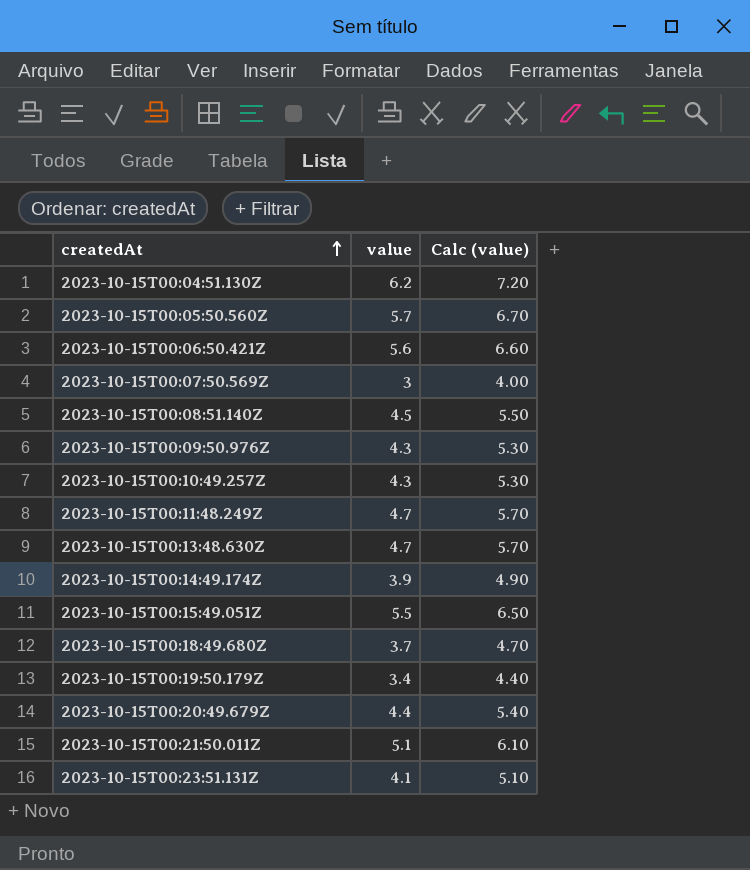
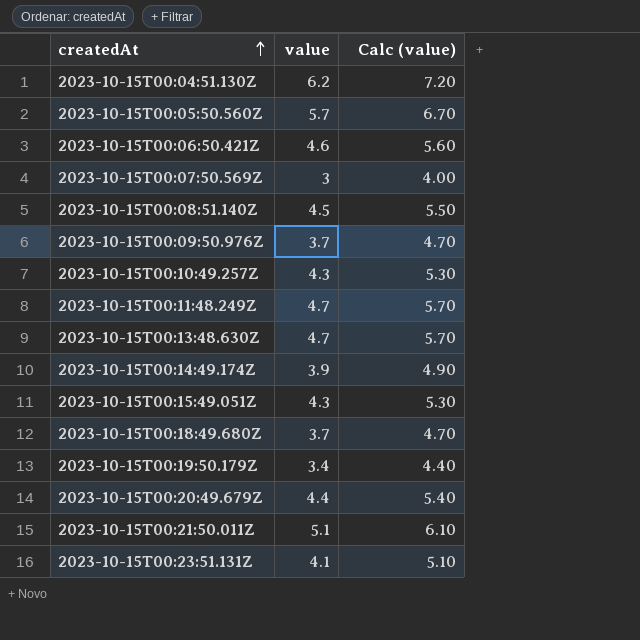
2023-10-15T00:06:50.421Z | value: 5.6 -> 4.6
2023-10-15T00:06:50.421Z | Calc (value): 6.60 -> 5.60
2023-10-15T00:09:50.976Z | value: 4.3 -> 3.7
2023-10-15T00:09:50.976Z | Calc (value): 5.30 -> 4.70
2023-10-15T00:15:49.051Z | value: 5.5 -> 4.3
2023-10-15T00:15:49.051Z | Calc (value): 6.50 -> 5.30

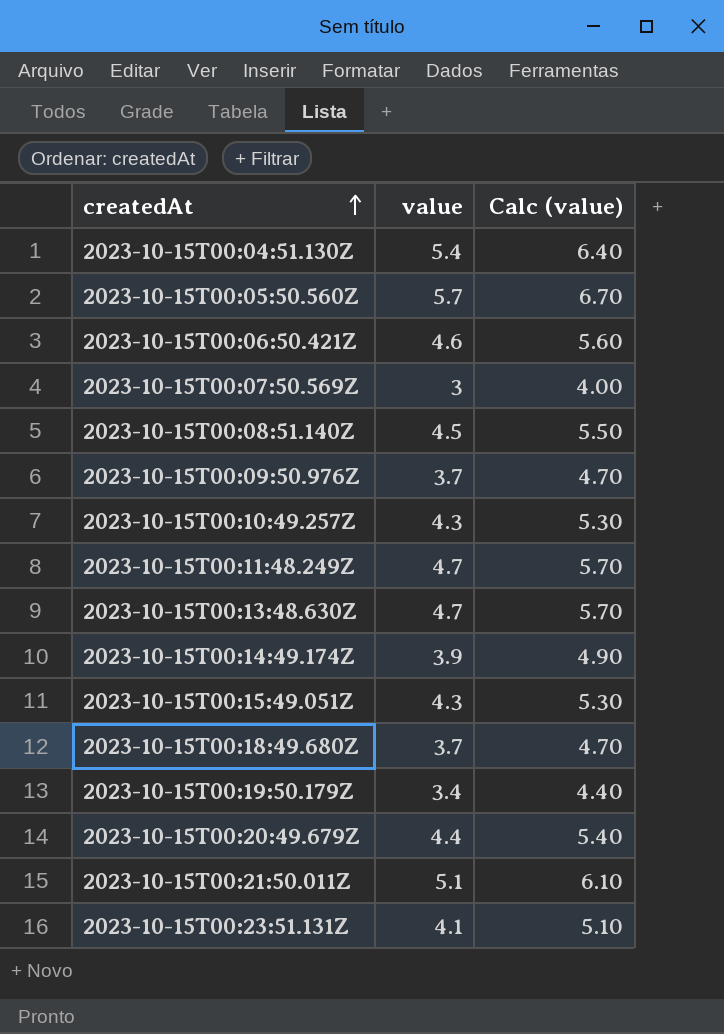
2023-10-15T00:04:51.130Z | value: 6.2 -> 5.4
2023-10-15T00:04:51.130Z | Calc (value): 7.20 -> 6.40

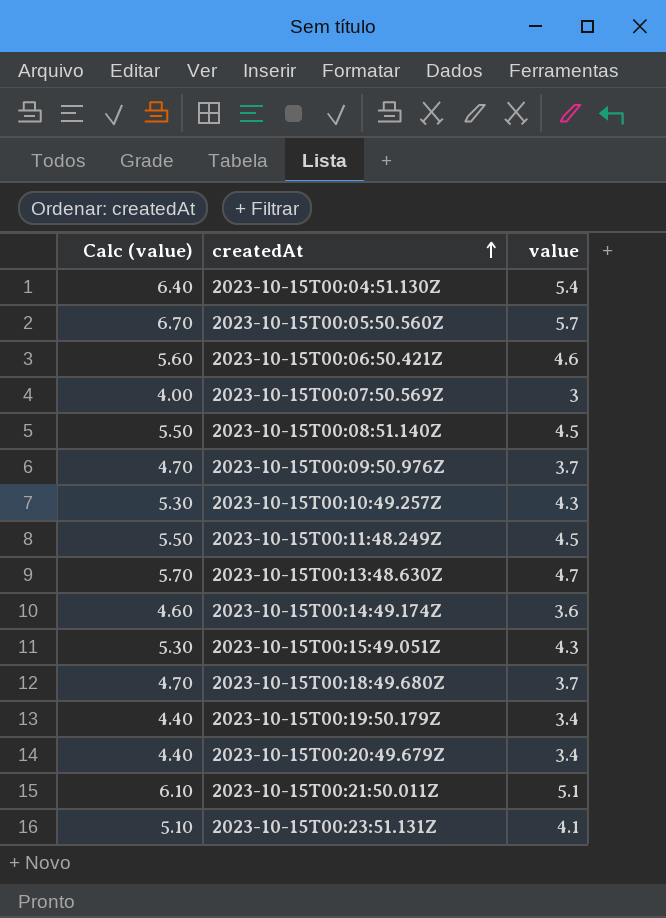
column Calc (value) | position: 3 -> 1
2023-10-15T00:11:48.249Z | Calc (value): 5.70 -> 5.50
2023-10-15T00:11:48.249Z | value: 4.7 -> 4.5
2023-10-15T00:14:49.174Z | Calc (value): 4.90 -> 4.60
2023-10-15T00:14:49.174Z | value: 3.9 -> 3.6
2023-10-15T00:20:49.679Z | Calc (value): 5.40 -> 4.40
2023-10-15T00:20:49.679Z | value: 4.4 -> 3.4

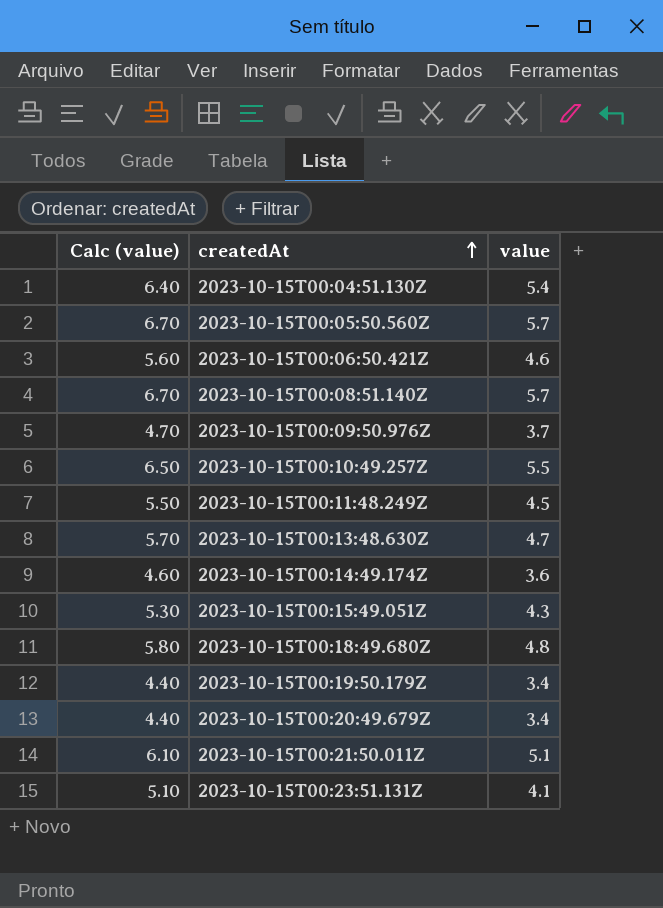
row 2023-10-15T00:07:50.569Z: 4.00 | 3 -> none
2023-10-15T00:08:51.140Z | Calc (value): 5.50 -> 6.70
2023-10-15T00:08:51.140Z | value: 4.5 -> 5.7
2023-10-15T00:10:49.257Z | Calc (value): 5.30 -> 6.50
2023-10-15T00:10:49.257Z | value: 4.3 -> 5.5
2023-10-15T00:18:49.680Z | Calc (value): 4.70 -> 5.80
2023-10-15T00:18:49.680Z | value: 3.7 -> 4.8

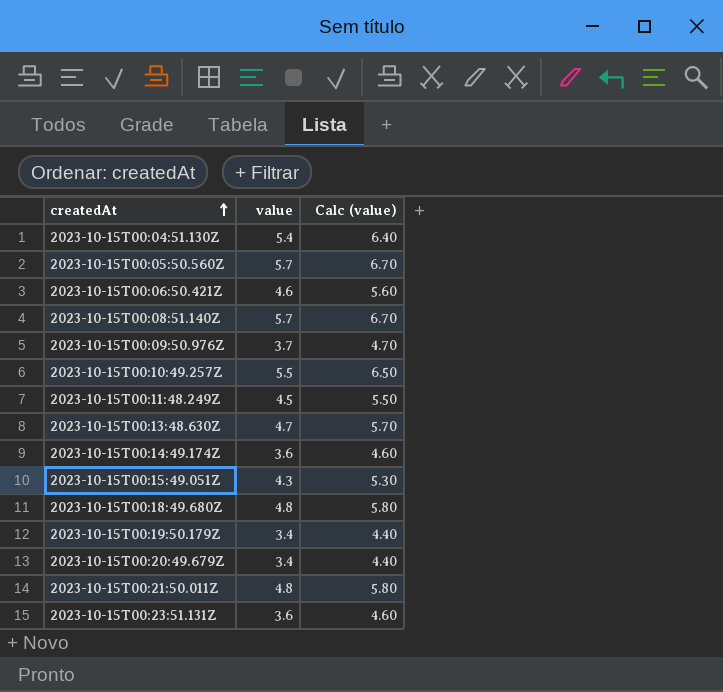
column Calc (value) | position: 1 -> 3
2023-10-15T00:21:50.011Z | value: 5.1 -> 4.8
2023-10-15T00:21:50.011Z | Calc (value): 6.10 -> 5.80
2023-10-15T00:23:51.131Z | value: 4.1 -> 3.6
2023-10-15T00:23:51.131Z | Calc (value): 5.10 -> 4.60

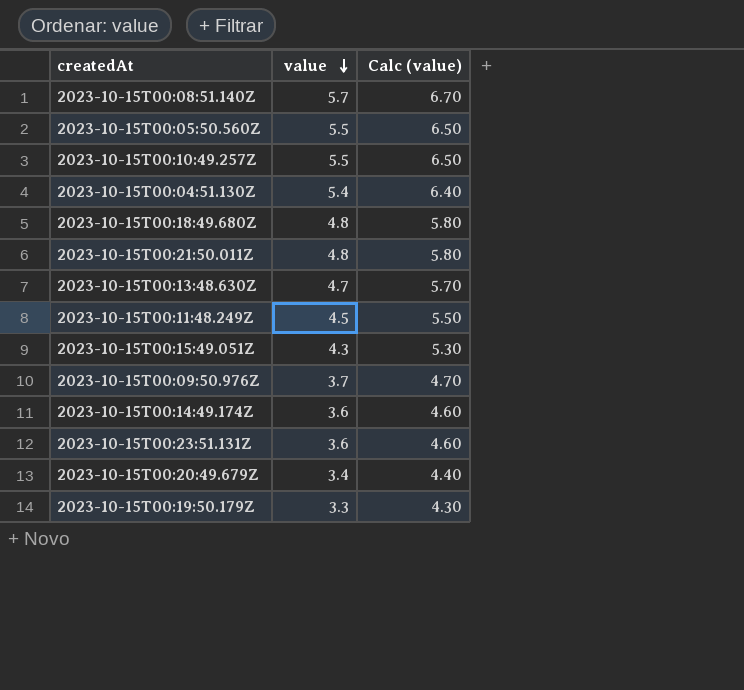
row order: createdAt ascending -> value descending
row 2023-10-15T00:06:50.421Z: 4.6 | 5.60 -> none
2023-10-15T00:05:50.560Z | value: 5.7 -> 5.5
2023-10-15T00:05:50.560Z | Calc (value): 6.70 -> 6.50
2023-10-15T00:19:50.179Z | value: 3.4 -> 3.3
2023-10-15T00:19:50.179Z | Calc (value): 4.40 -> 4.30

